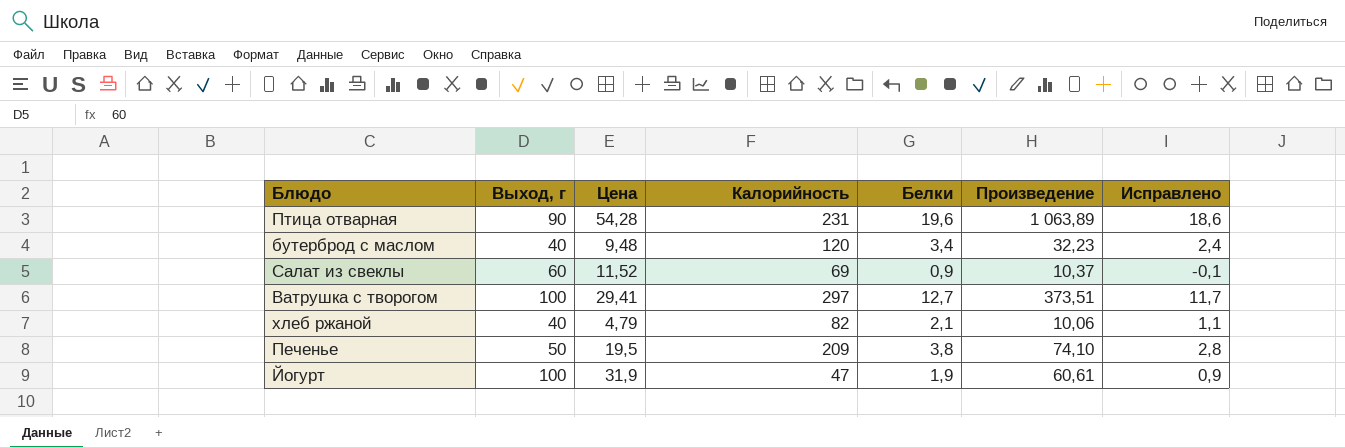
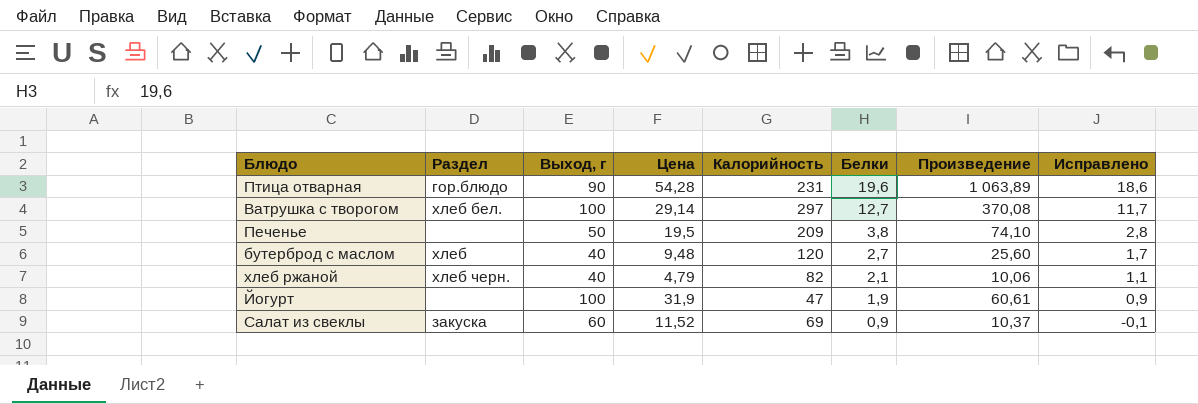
row order: none -> Белки descending
column Раздел | position: none -> 2
Ватрушка с творогом | Цена: 29,41 -> 29,14
Ватрушка с творогом | Произведение: 373,51 -> 370,08
бутерброд с маслом | Белки: 3,4 -> 2,7
бутерброд с маслом | Произведение: 32,23 -> 25,60
бутерброд с маслом | Исправлено: 2,4 -> 1,7

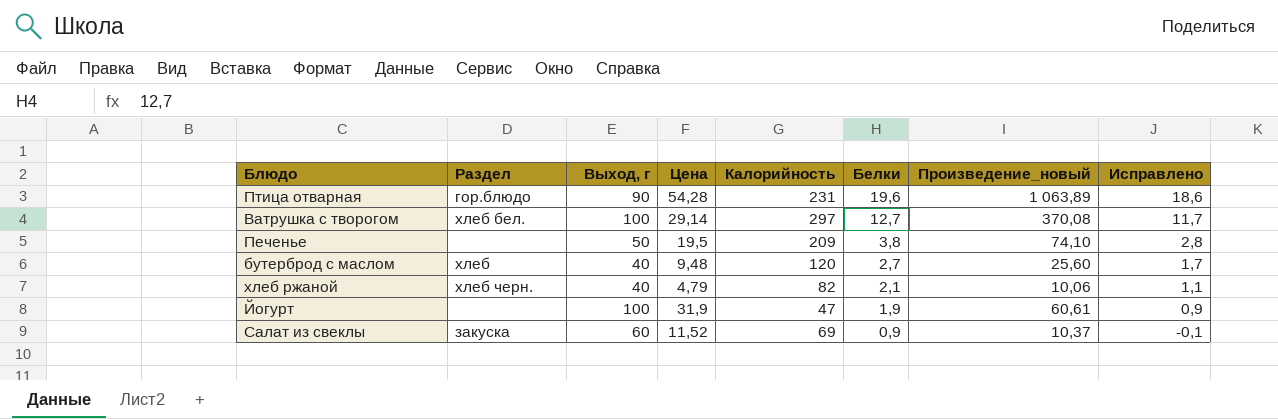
column name: Произведение -> Произведение_новый

